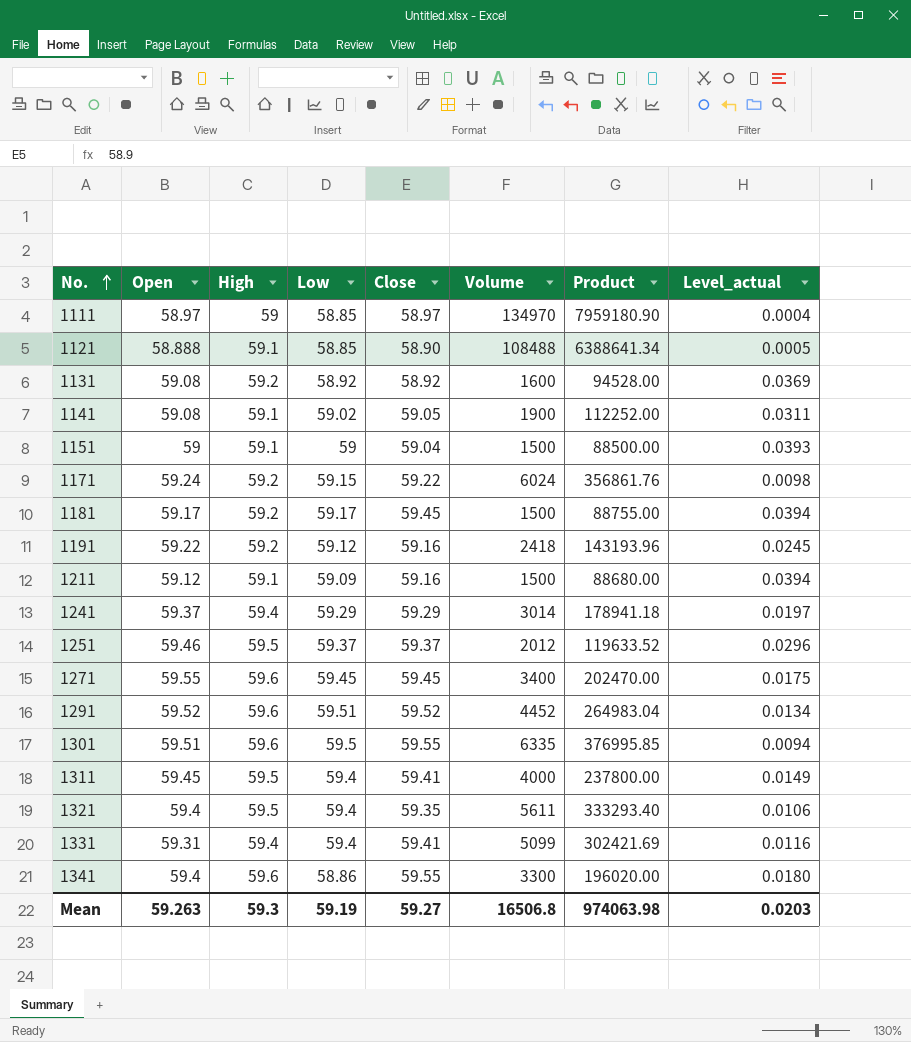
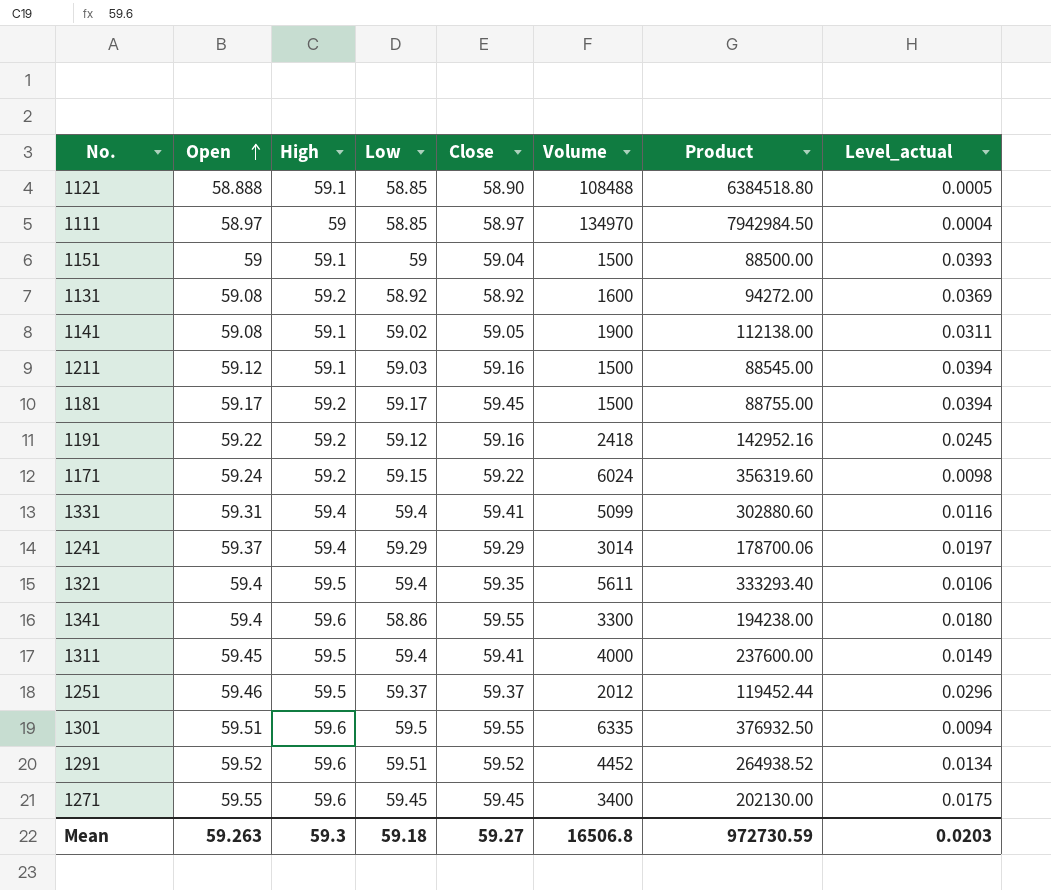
row order: No. ascending -> Open ascending
column Product | formula: [Open] * [Volume] -> [Low] * [Volume]
1211 | Low: 59.09 -> 59.03
Mean | Low: 59.19 -> 59.18
Mean | Product: 974063.98 -> 972730.59

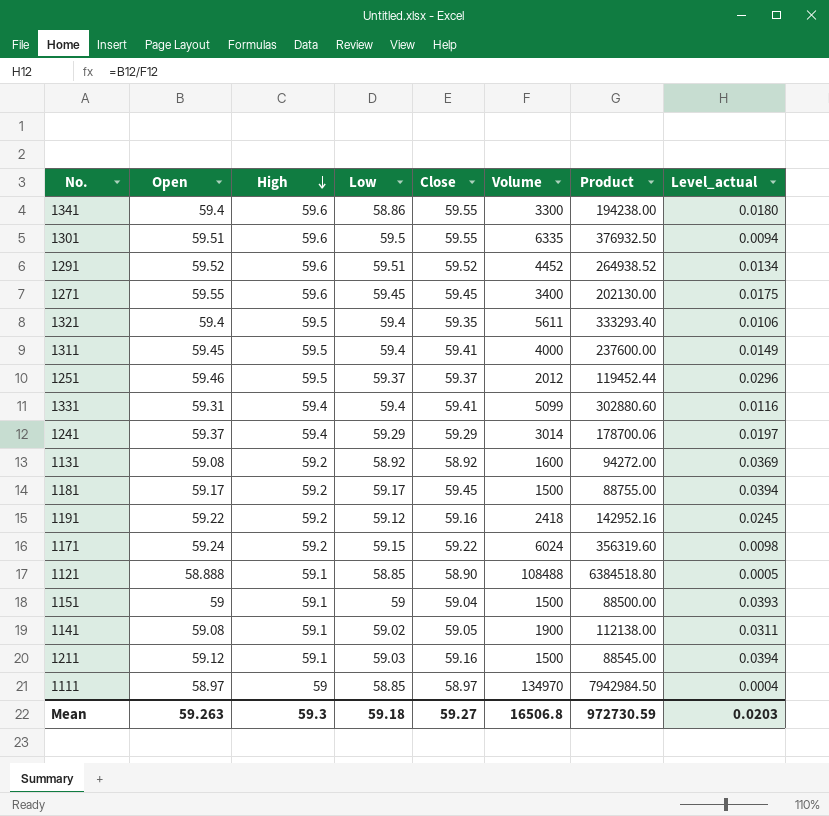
row order: Open ascending -> High descending

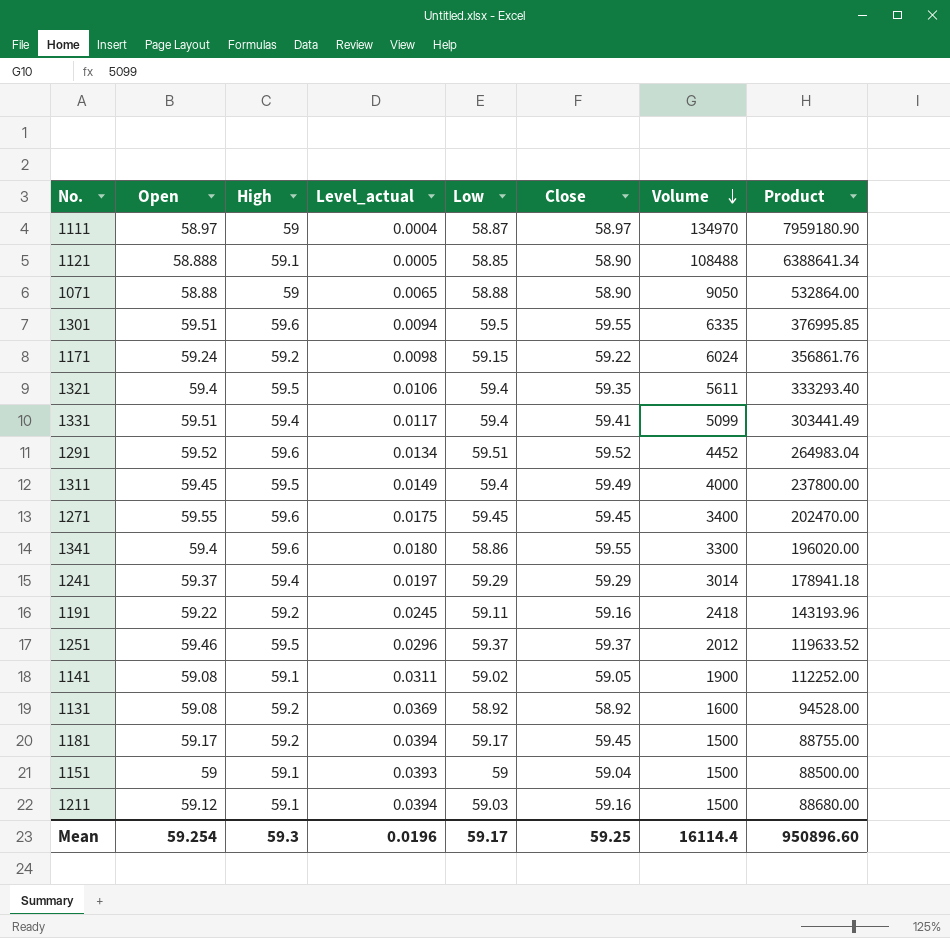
row order: High descending -> Volume descending
column Level_actual | position: 8 -> 4
column Product | formula: [Low] * [Volume] -> [Open] * [Volume]
1111 | Low: 58.85 -> 58.87
row 1071: none -> 58.88 | 59 | 0.0065 | 58.88 | 58.90 | 9050 | 532864.00
1331 | Open: 59.31 -> 59.51
1331 | Level_actual: 0.0116 -> 0.0117
1311 | Close: 59.41 -> 59.49
1191 | Low: 59.12 -> 59.11
Mean | Open: 59.263 -> 59.254
Mean | Level_actual: 0.0203 -> 0.0196
Mean | Low: 59.18 -> 59.17
Mean | Close: 59.27 -> 59.25
Mean | Volume: 16506.8 -> 16114.4
Mean | Product: 972730.59 -> 950896.60

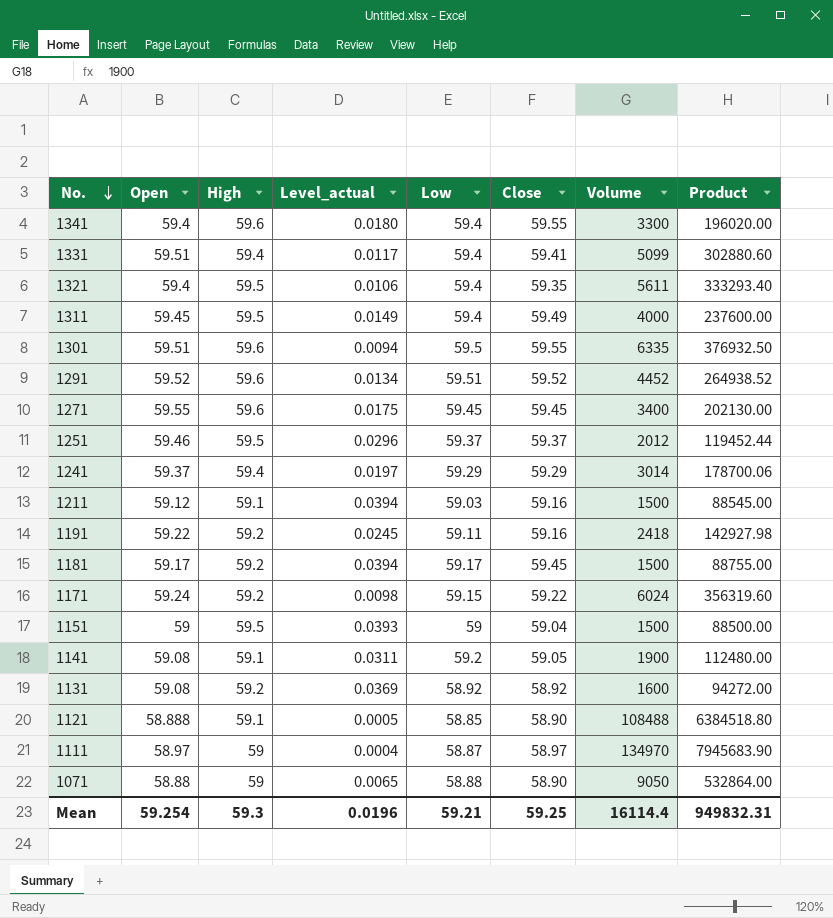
row order: Volume descending -> No. descending
column Product | formula: [Open] * [Volume] -> [Low] * [Volume]
1341 | Low: 58.86 -> 59.4
1151 | High: 59.1 -> 59.5
1141 | Low: 59.02 -> 59.2
Mean | Low: 59.17 -> 59.21
Mean | Product: 950896.60 -> 949832.31

